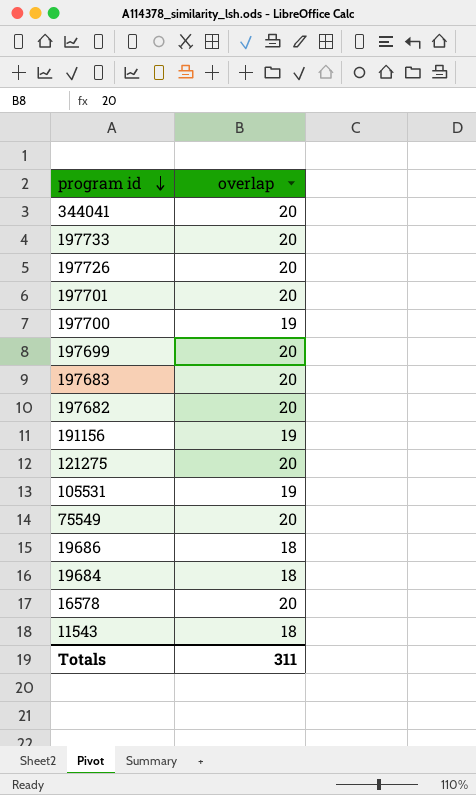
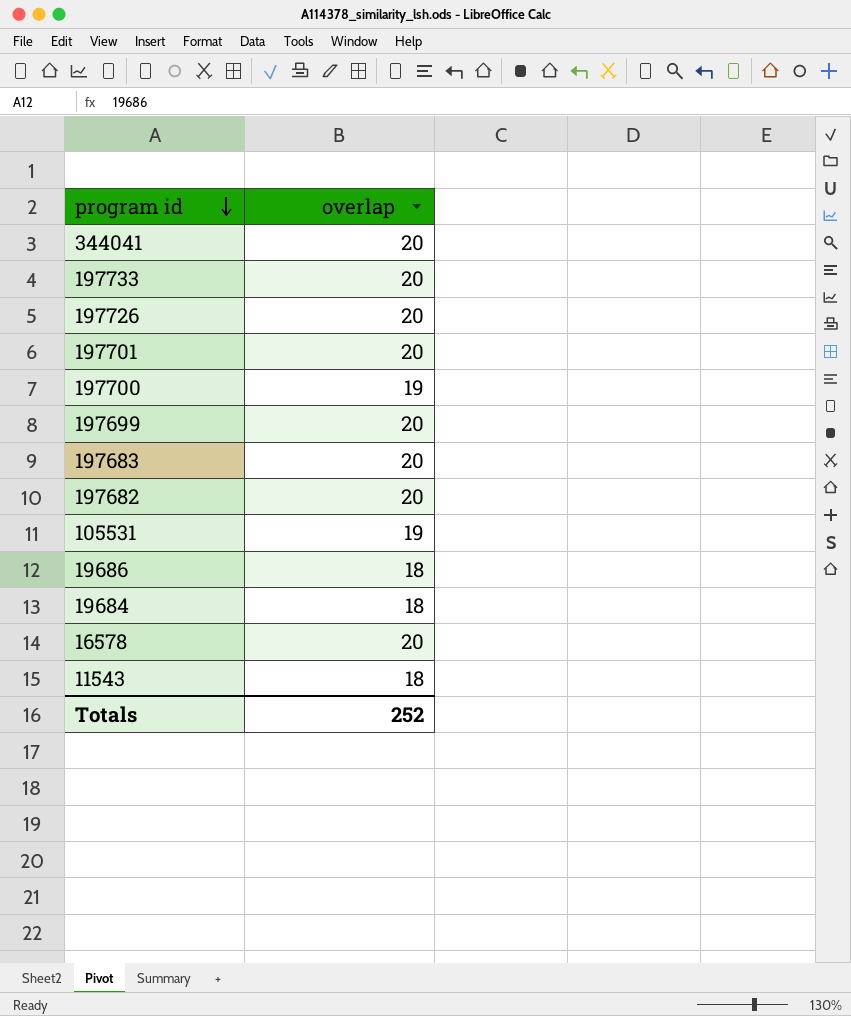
row 191156: 19 -> none
row 121275: 20 -> none
row 75549: 20 -> none
Totals | overlap: 311 -> 252

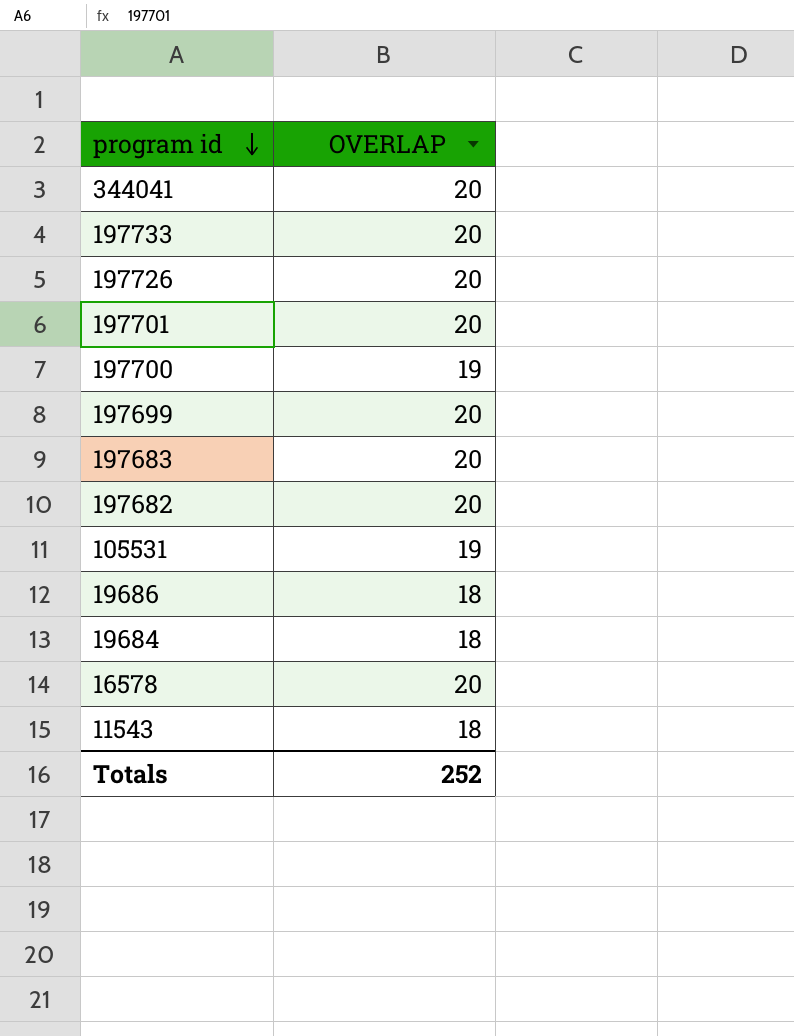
column name: overlap -> OVERLAP

